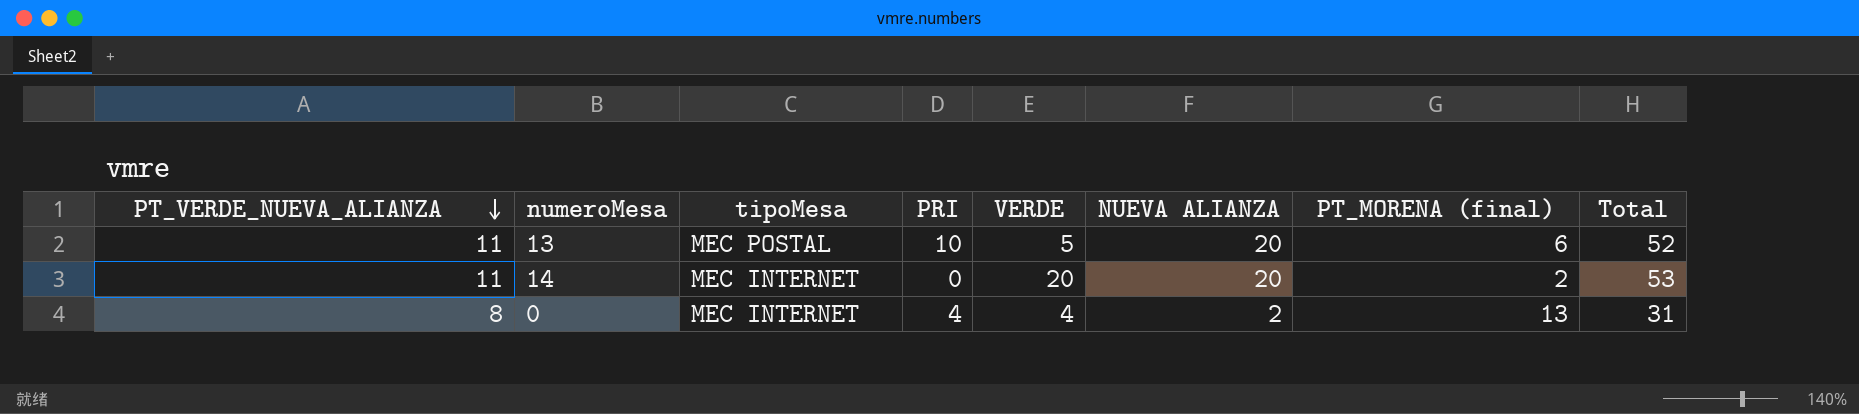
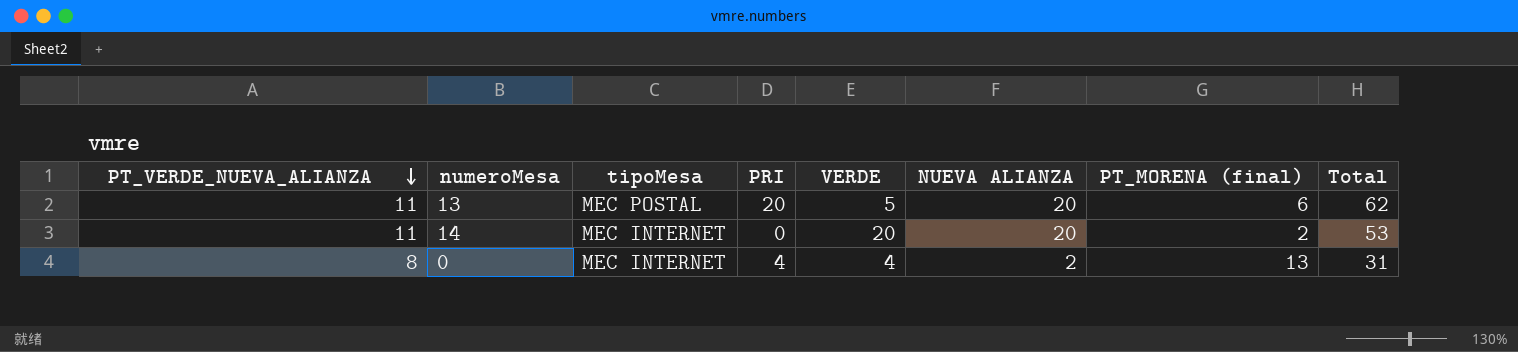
13 | PRI: 10 -> 20
13 | Total: 52 -> 62

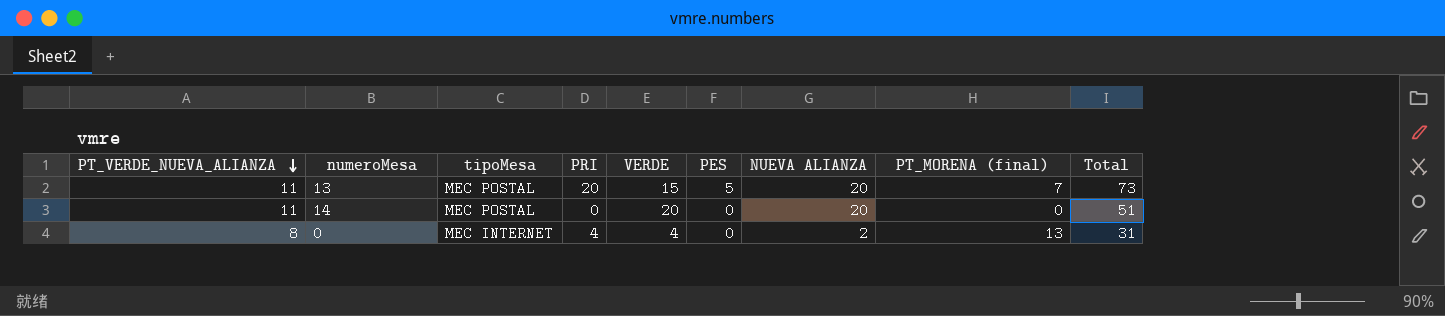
column PES | position: none -> 6
13 | VERDE: 5 -> 15
13 | PT_MORENA (final): 6 -> 7
13 | Total: 62 -> 73
14 | tipoMesa: MEC INTERNET -> MEC POSTAL
14 | PT_MORENA (final): 2 -> 0
14 | Total: 53 -> 51

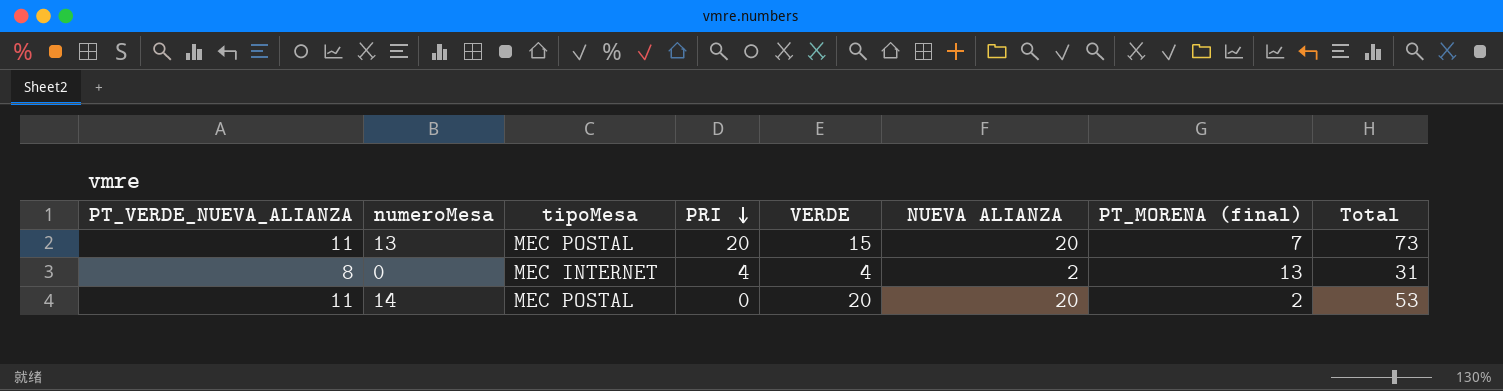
row order: PT_VERDE_NUEVA_ALIANZA descending -> PRI descending
column PES | position: 6 -> none
14 | PT_MORENA (final): 0 -> 2
14 | Total: 51 -> 53

